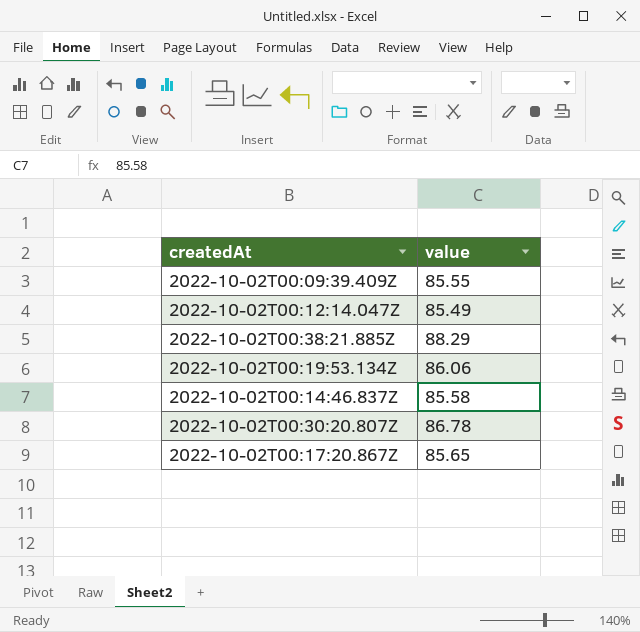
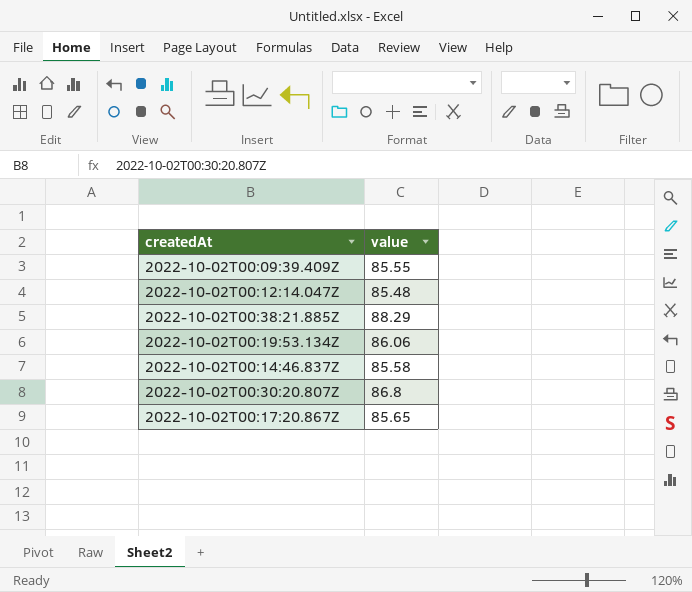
2022-10-02T00:12:14.047Z | value: 85.49 -> 85.48
2022-10-02T00:30:20.807Z | value: 86.78 -> 86.8

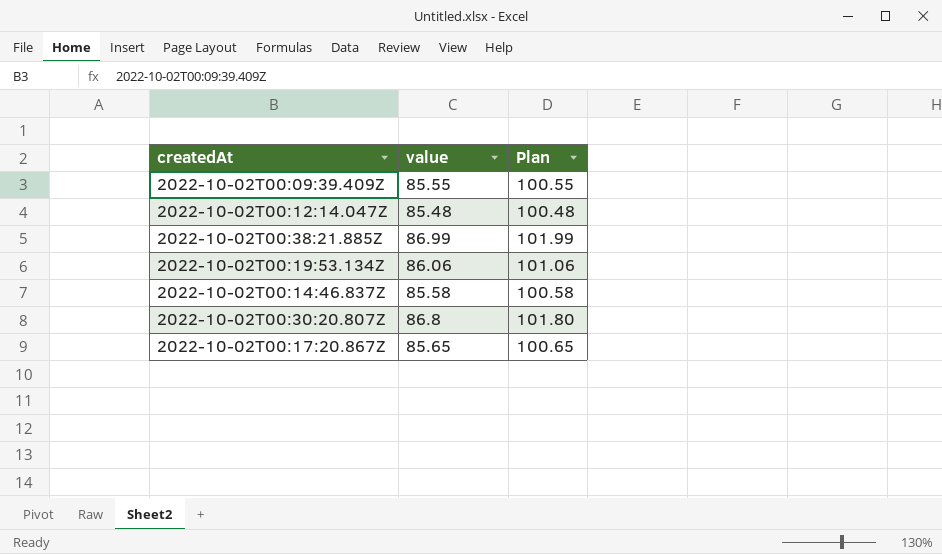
column Plan | formula: none -> [value] + 15
2022-10-02T00:38:21.885Z | value: 88.29 -> 86.99

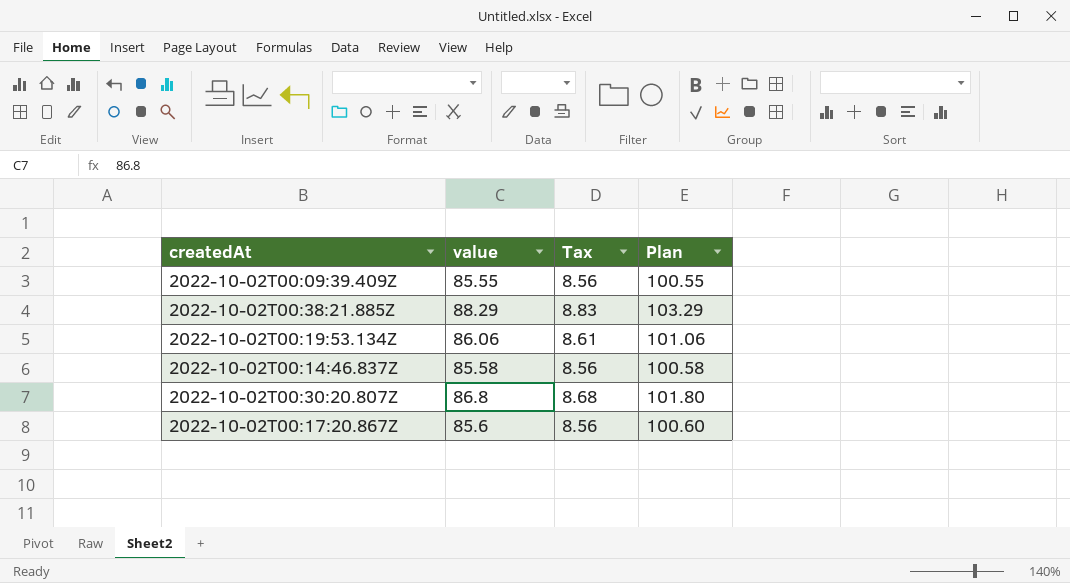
column Tax | formula: none -> [value] * 0.1
row 2022-10-02T00:12:14.047Z: 85.48 | 100.48 -> none
2022-10-02T00:38:21.885Z | value: 86.99 -> 88.29
2022-10-02T00:38:21.885Z | Plan: 101.99 -> 103.29
2022-10-02T00:17:20.867Z | value: 85.65 -> 85.6
2022-10-02T00:17:20.867Z | Plan: 100.65 -> 100.60

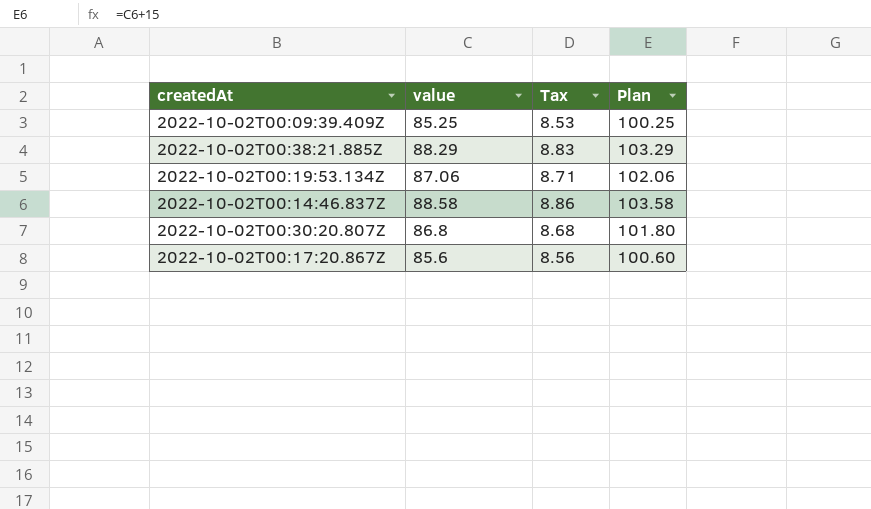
2022-10-02T00:09:39.409Z | value: 85.55 -> 85.25
2022-10-02T00:09:39.409Z | Tax: 8.56 -> 8.53
2022-10-02T00:09:39.409Z | Plan: 100.55 -> 100.25
2022-10-02T00:19:53.134Z | value: 86.06 -> 87.06
2022-10-02T00:19:53.134Z | Tax: 8.61 -> 8.71
2022-10-02T00:19:53.134Z | Plan: 101.06 -> 102.06
2022-10-02T00:14:46.837Z | value: 85.58 -> 88.58
2022-10-02T00:14:46.837Z | Tax: 8.56 -> 8.86
2022-10-02T00:14:46.837Z | Plan: 100.58 -> 103.58

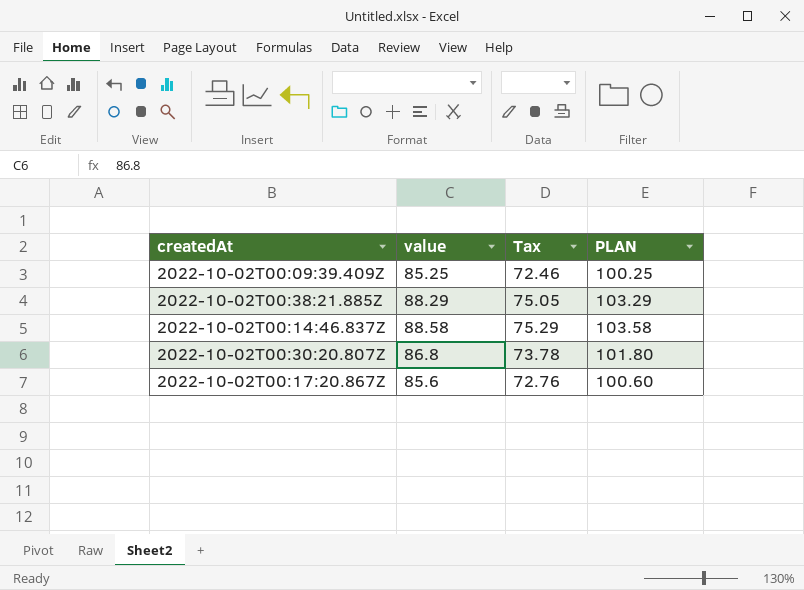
column Tax | formula: [value] * 0.1 -> [value] * 0.85
column name: Plan -> PLAN
row 2022-10-02T00:19:53.134Z: 87.06 | 8.71 | 102.06 -> none

